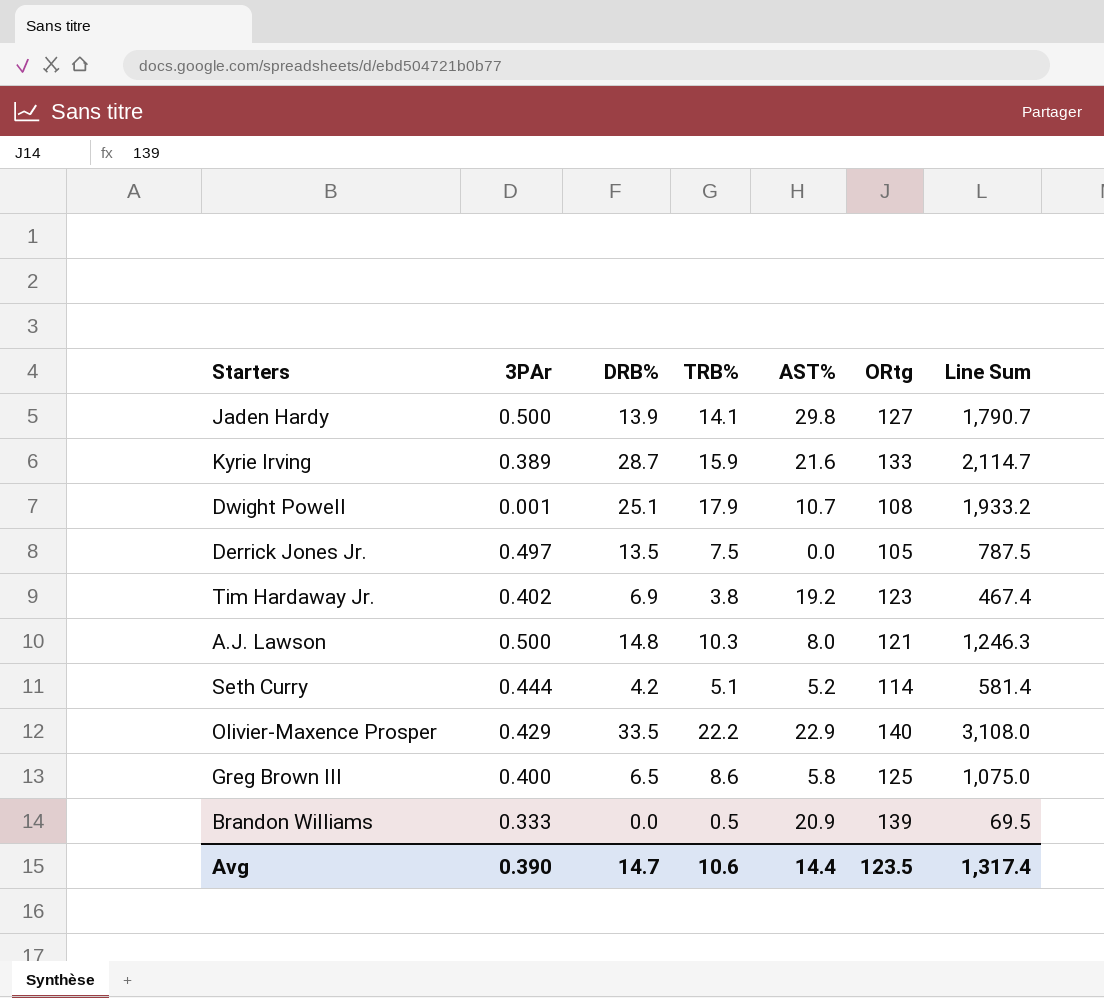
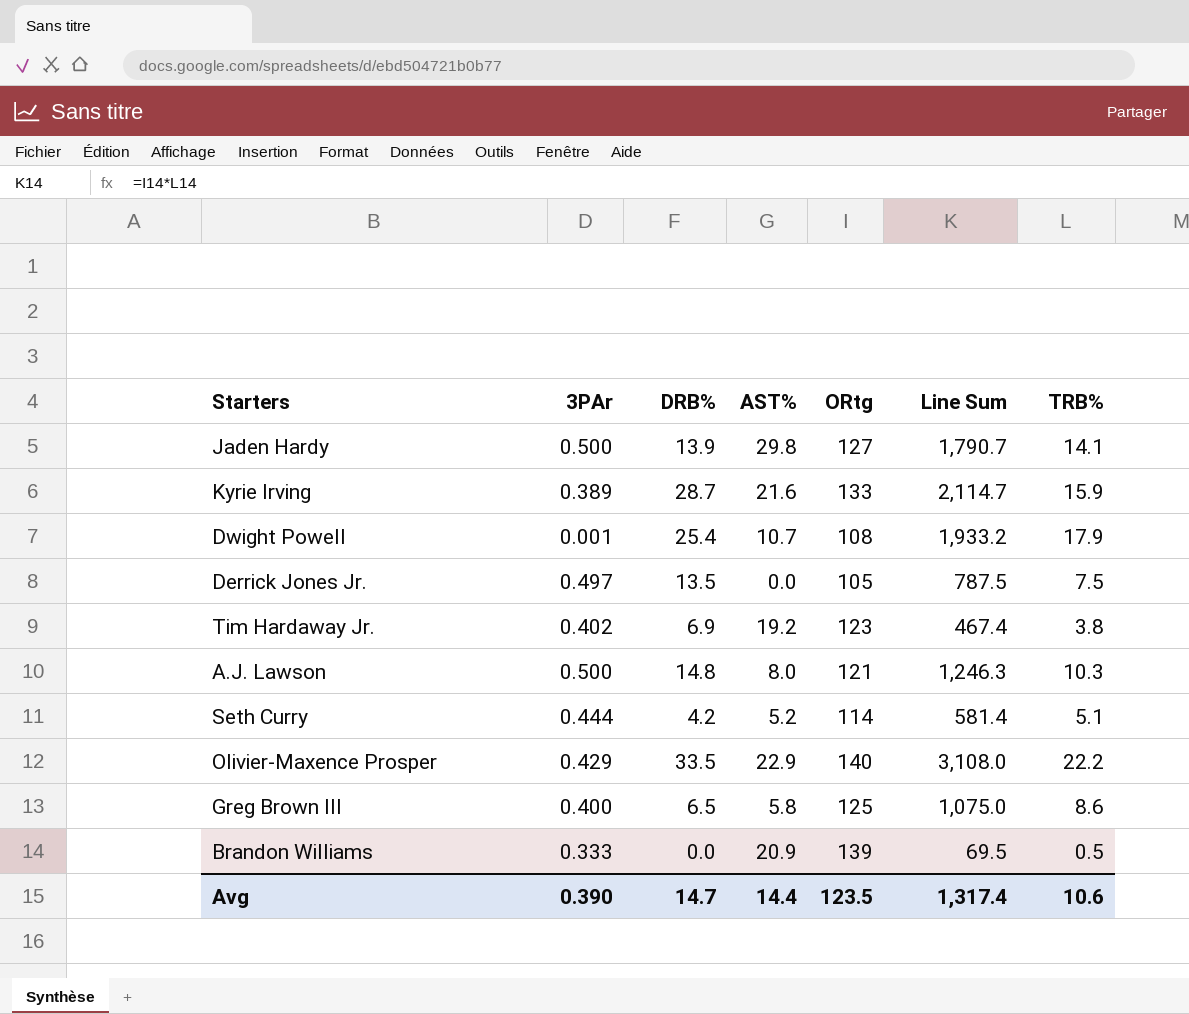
column TRB% | position: 4 -> 7
Dwight Powell | DRB%: 25.1 -> 25.4

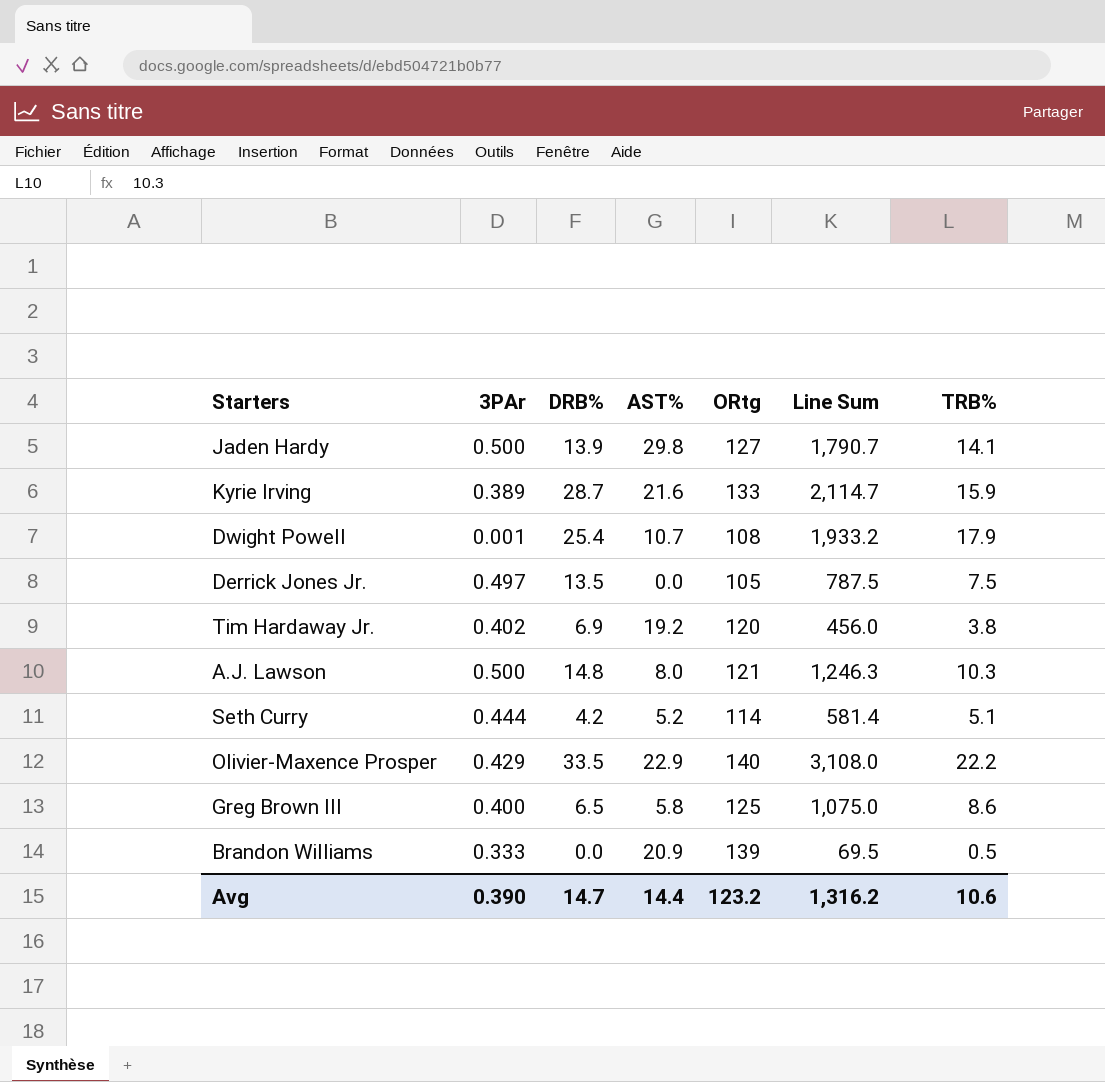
Tim Hardaway Jr. | ORtg: 123 -> 120
Tim Hardaway Jr. | Line Sum: 467.4 -> 456.0
Avg | ORtg: 123.5 -> 123.2
Avg | Line Sum: 1,317.4 -> 1,316.2

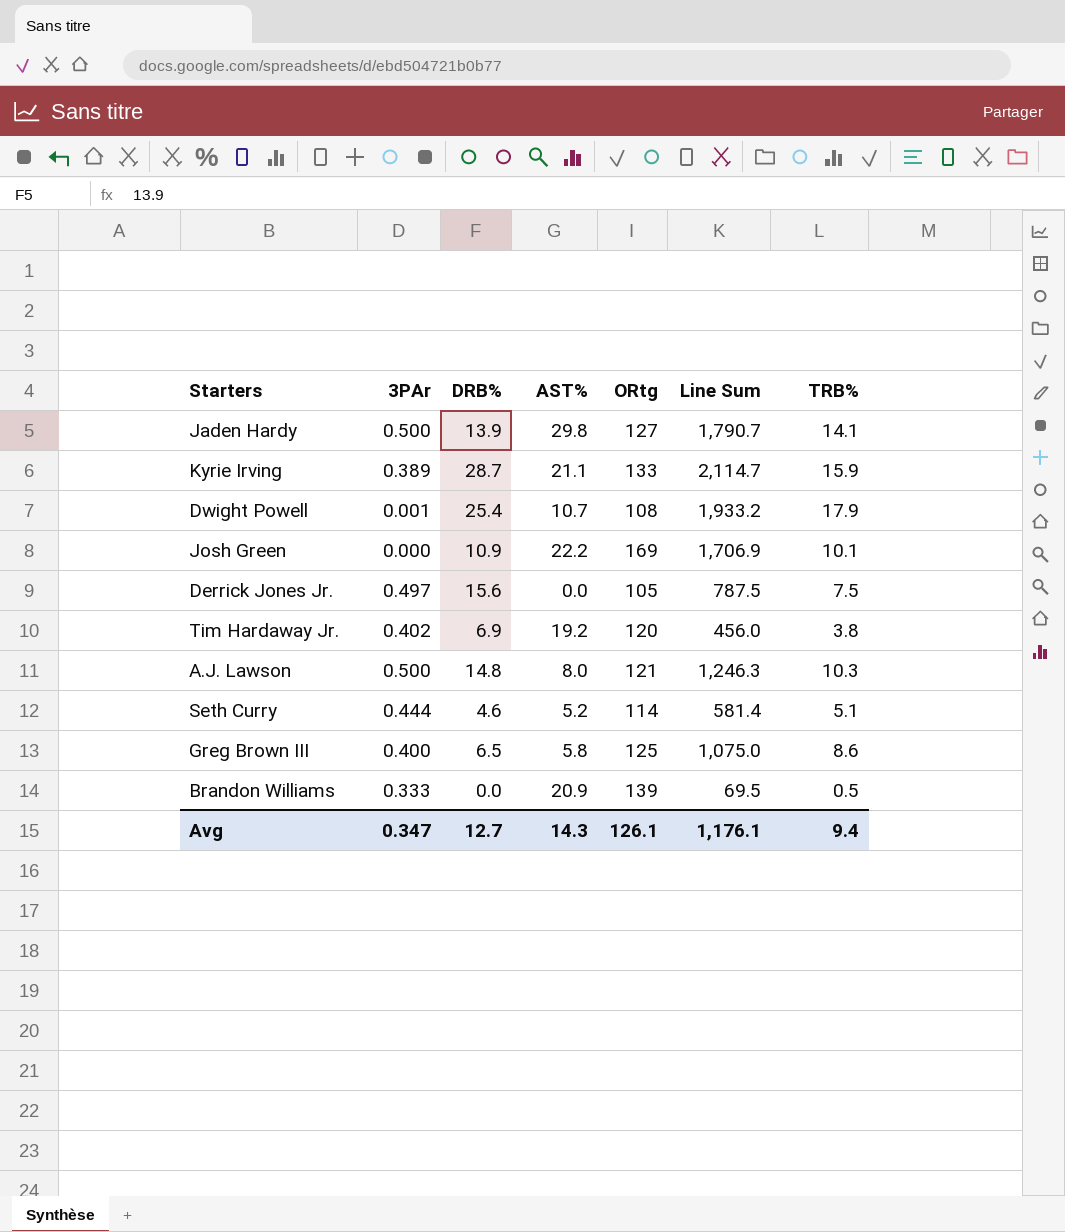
row Olivier-Maxence Prosper: 0.429 | 33.5 | 22.9 | 140 | 3,108.0 | 22.2 -> none
Kyrie Irving | AST%: 21.6 -> 21.1
row Josh Green: none -> 0.000 | 10.9 | 22.2 | 169 | 1,706.9 | 10.1
Derrick Jones Jr. | DRB%: 13.5 -> 15.6
Seth Curry | DRB%: 4.2 -> 4.6
Avg | 3PAr: 0.390 -> 0.347
Avg | DRB%: 14.7 -> 12.7
Avg | AST%: 14.4 -> 14.3
Avg | ORtg: 123.2 -> 126.1
Avg | Line Sum: 1,316.2 -> 1,176.1
Avg | TRB%: 10.6 -> 9.4

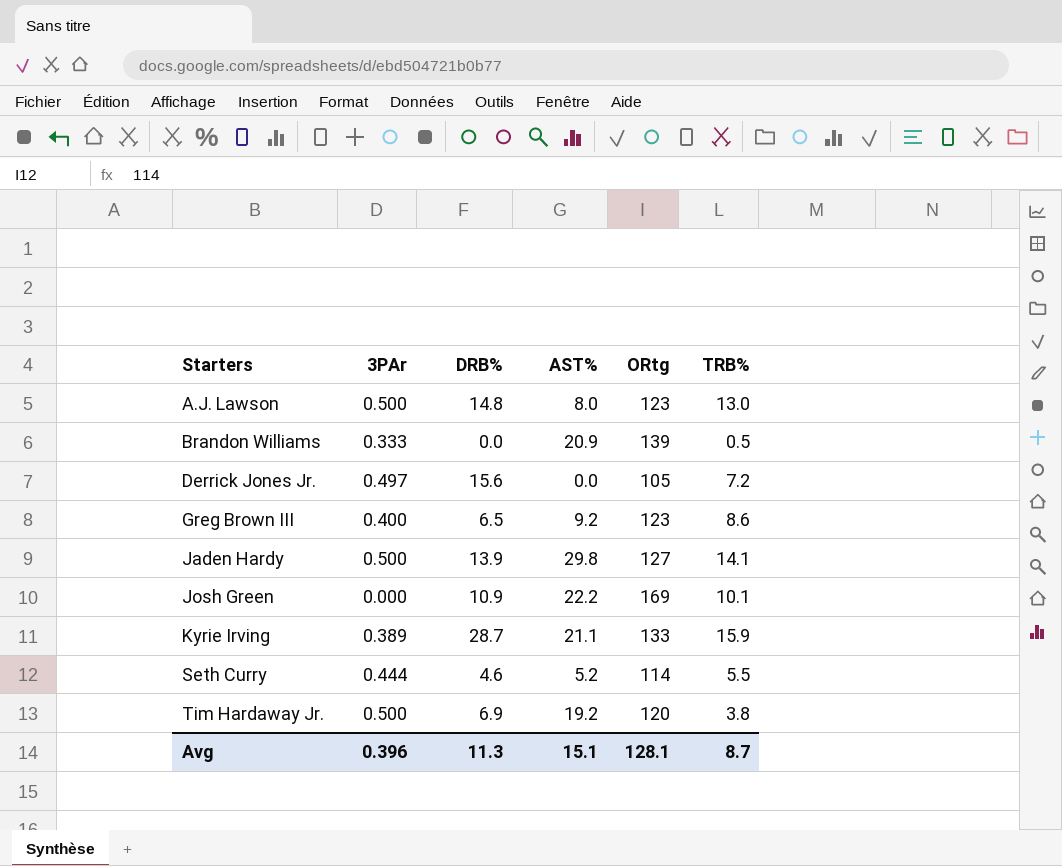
row order: none -> Starters ascending
column Line Sum | formula: [ORtg] * [TRB%] -> none
row Dwight Powell: 0.001 | 25.4 | 10.7 | 108 | 1,933.2 | 17.9 -> none
A.J. Lawson | ORtg: 121 -> 123
A.J. Lawson | TRB%: 10.3 -> 13.0
Derrick Jones Jr. | TRB%: 7.5 -> 7.2
Greg Brown III | AST%: 5.8 -> 9.2
Greg Brown III | ORtg: 125 -> 123
Seth Curry | TRB%: 5.1 -> 5.5
Tim Hardaway Jr. | 3PAr: 0.402 -> 0.500
Avg | 3PAr: 0.347 -> 0.396
Avg | DRB%: 12.7 -> 11.3
Avg | AST%: 14.3 -> 15.1
Avg | ORtg: 126.1 -> 128.1
Avg | TRB%: 9.4 -> 8.7

